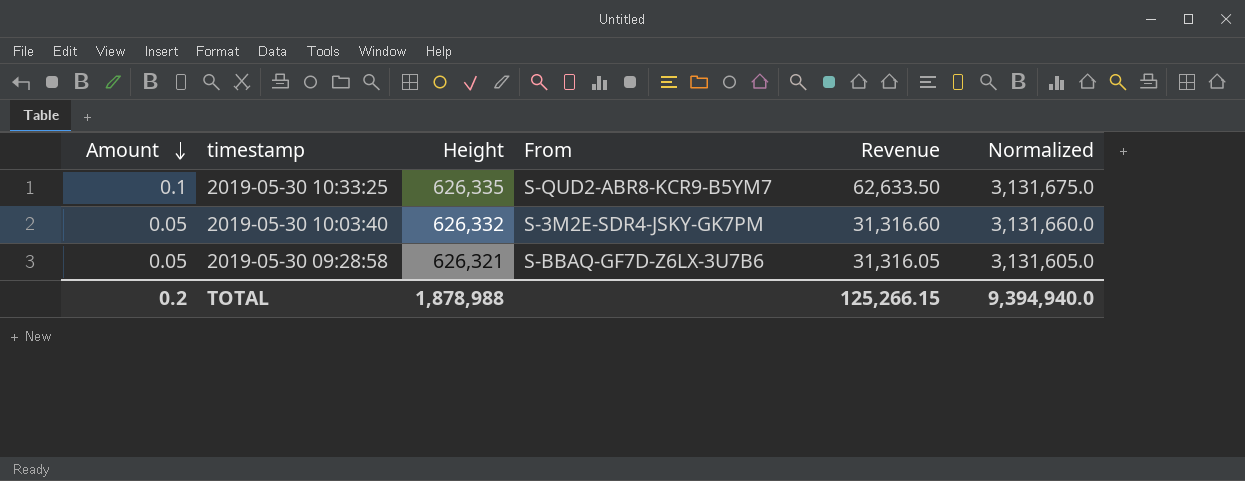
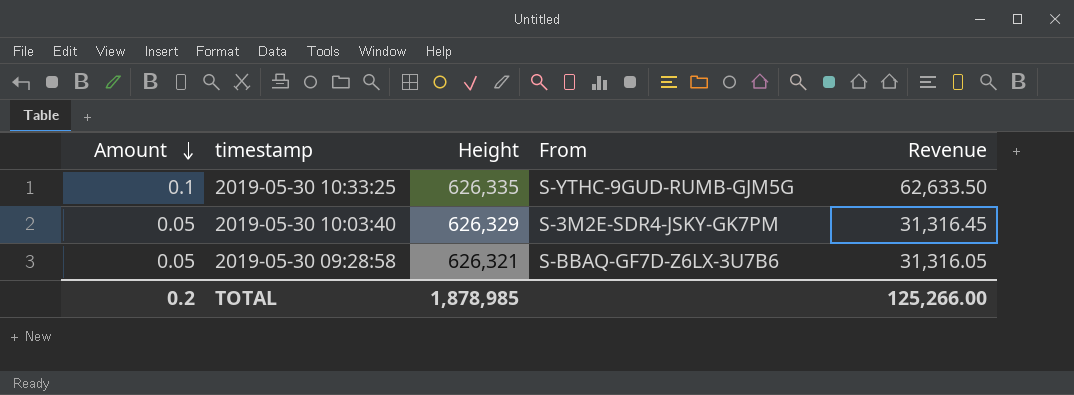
column Normalized | formula: [Height] * 5 -> none
2019-05-30 10:33:25 | From: S-QUD2-ABR8-KCR9-B5YM7 -> S-YTHC-9GUD-RUMB-GJM5G
2019-05-30 10:03:40 | Height: 626,332 -> 626,329
2019-05-30 10:03:40 | Revenue: 31,316.60 -> 31,316.45
TOTAL | Height: 1,878,988 -> 1,878,985
TOTAL | Revenue: 125,266.15 -> 125,266.00

